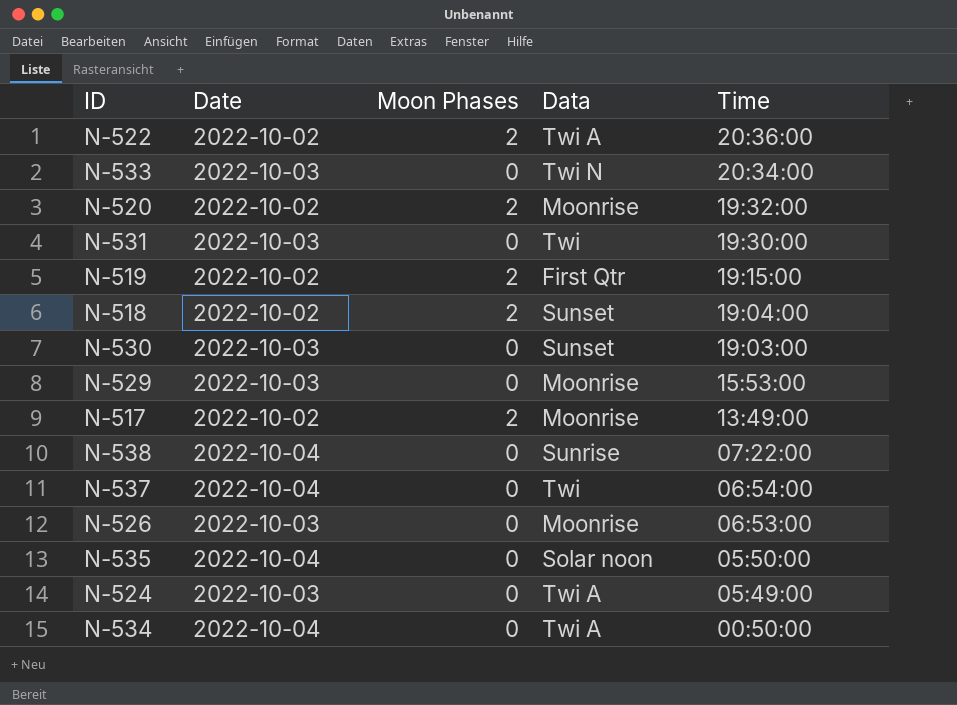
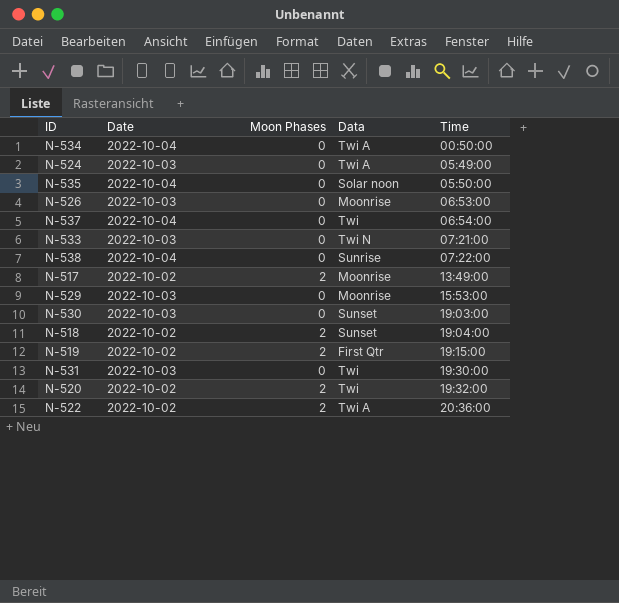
row order: Time descending -> Time ascending
N-533 | Time: 20:34:00 -> 07:21:00
N-520 | Data: Moonrise -> Twi

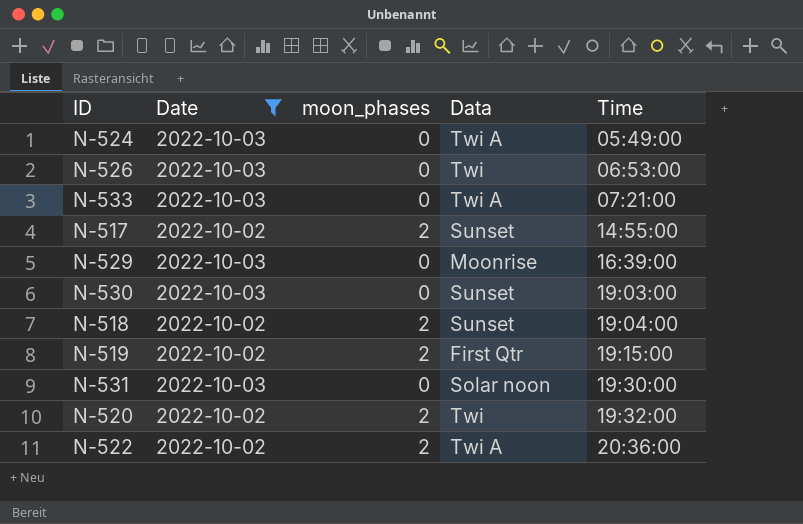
filter: none -> Date != 2022-10-04
column name: Moon Phases -> moon_phases
N-526 | Data: Moonrise -> Twi
N-533 | Data: Twi N -> Twi A
N-517 | Data: Moonrise -> Sunset
N-517 | Time: 13:49:00 -> 14:55:00
N-529 | Time: 15:53:00 -> 16:39:00
N-531 | Data: Twi -> Solar noon

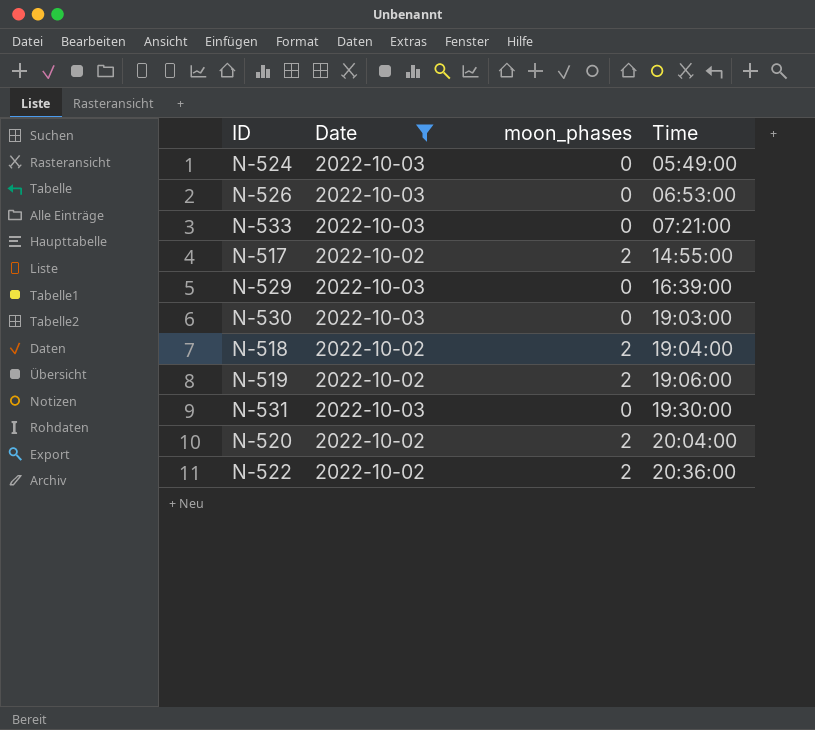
column Data | position: 4 -> none
N-519 | Time: 19:15:00 -> 19:06:00
N-520 | Time: 19:32:00 -> 20:04:00

